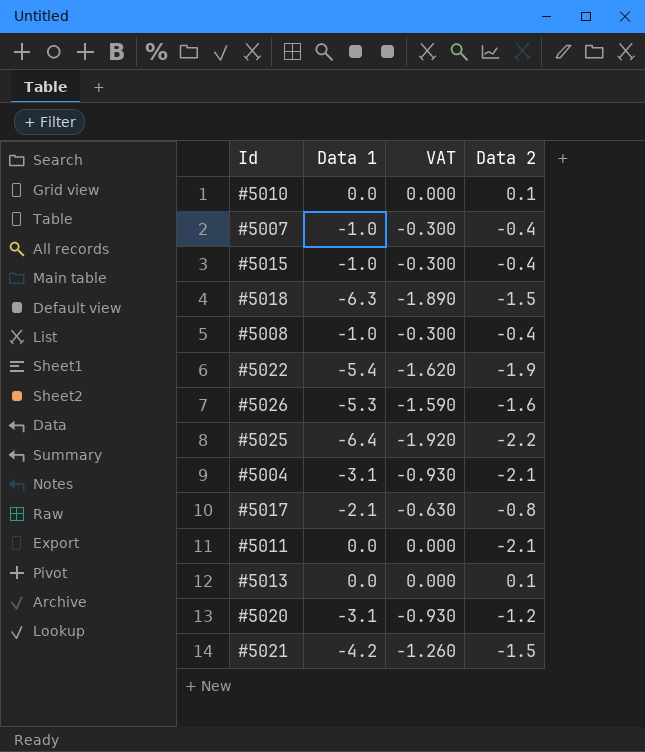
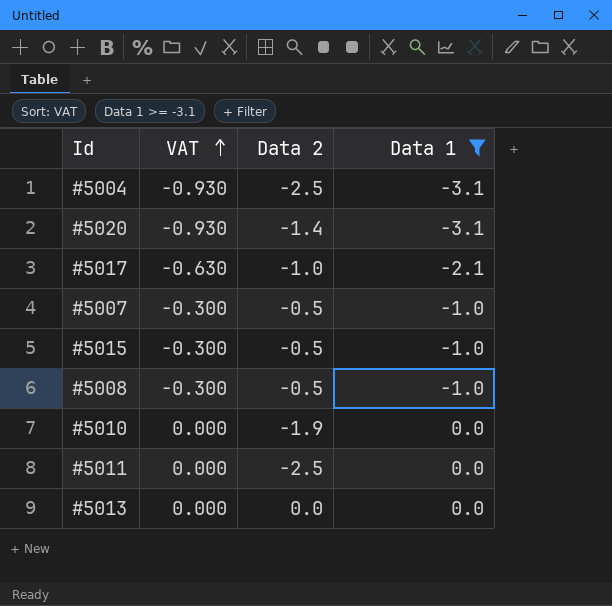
filter: none -> Data 1 >= -3.1
row order: none -> VAT ascending
column Data 1 | position: 2 -> 4
#5004 | Data 2: -2.1 -> -2.5
#5020 | Data 2: -1.2 -> -1.4
#5017 | Data 2: -0.8 -> -1.0
#5007 | Data 2: -0.4 -> -0.5
#5015 | Data 2: -0.4 -> -0.5
#5008 | Data 2: -0.4 -> -0.5
#5010 | Data 2: 0.1 -> -1.9
#5011 | Data 2: -2.1 -> -2.5
#5013 | Data 2: 0.1 -> 0.0

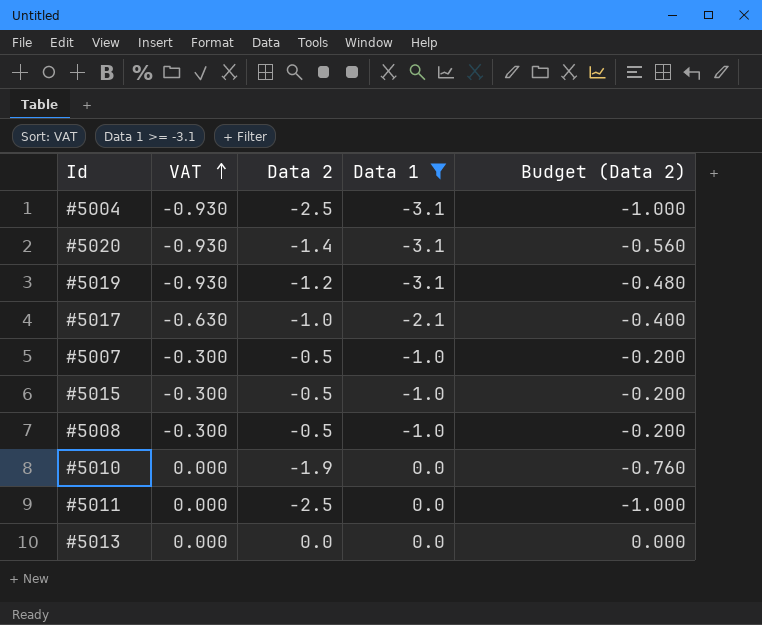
column Budget (Data 2) | formula: none -> [Data 2] * 0.4
row #5019: none -> -0.930 | -1.2 | -3.1 | -0.480

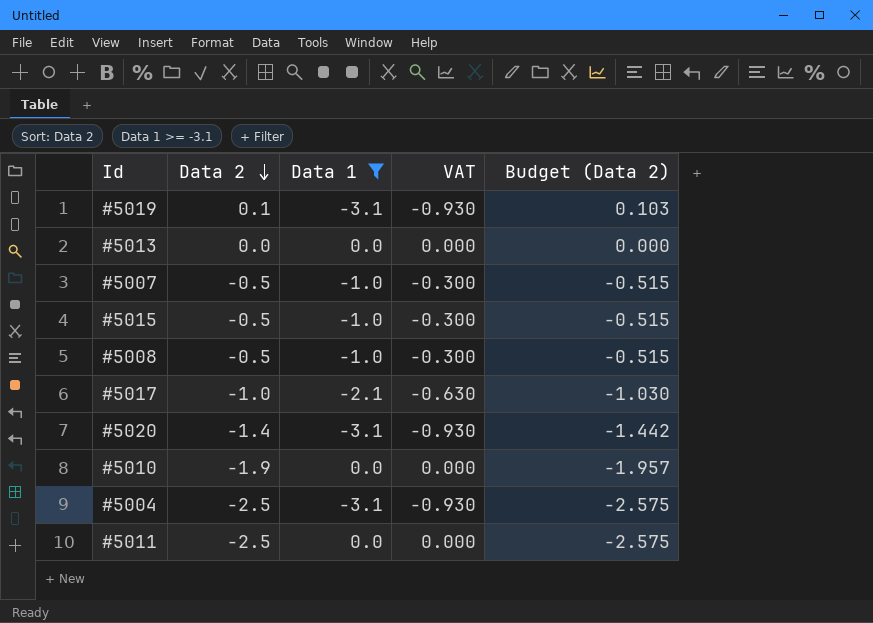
row order: VAT ascending -> Data 2 descending
column VAT | position: 2 -> 4
column Budget (Data 2) | formula: [Data 2] * 0.4 -> [Data 2] * 1.03
#5019 | Data 2: -1.2 -> 0.1

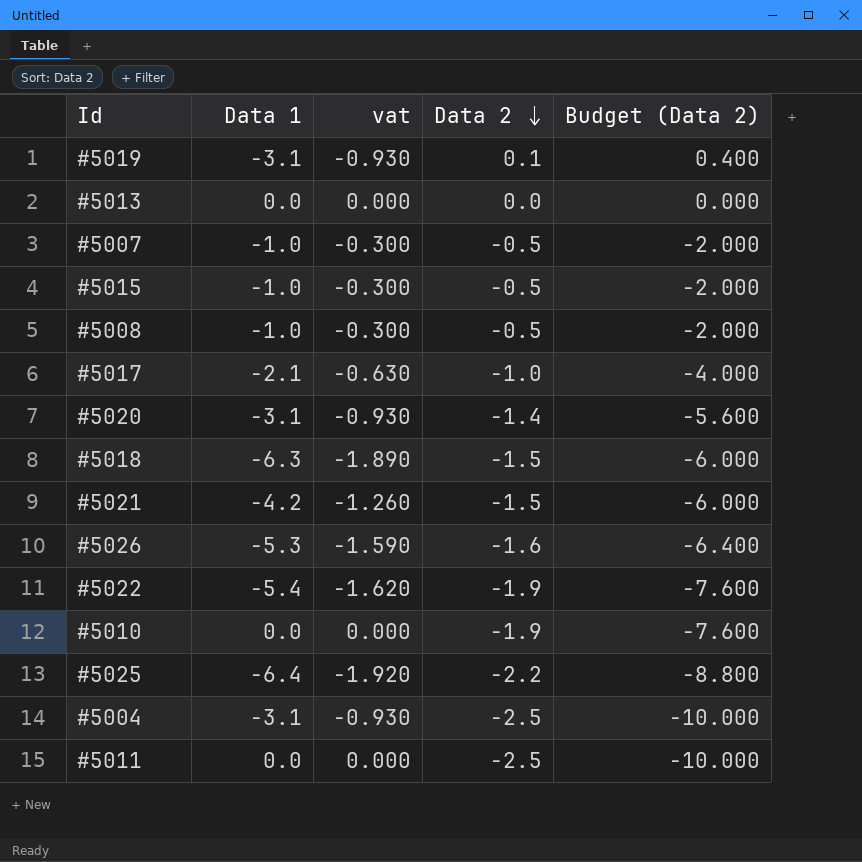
filter: Data 1 >= -3.1 -> none
column name: VAT -> vat
column Data 2 | position: 2 -> 4
column Budget (Data 2) | formula: [Data 2] * 1.03 -> [Data 2] * 4

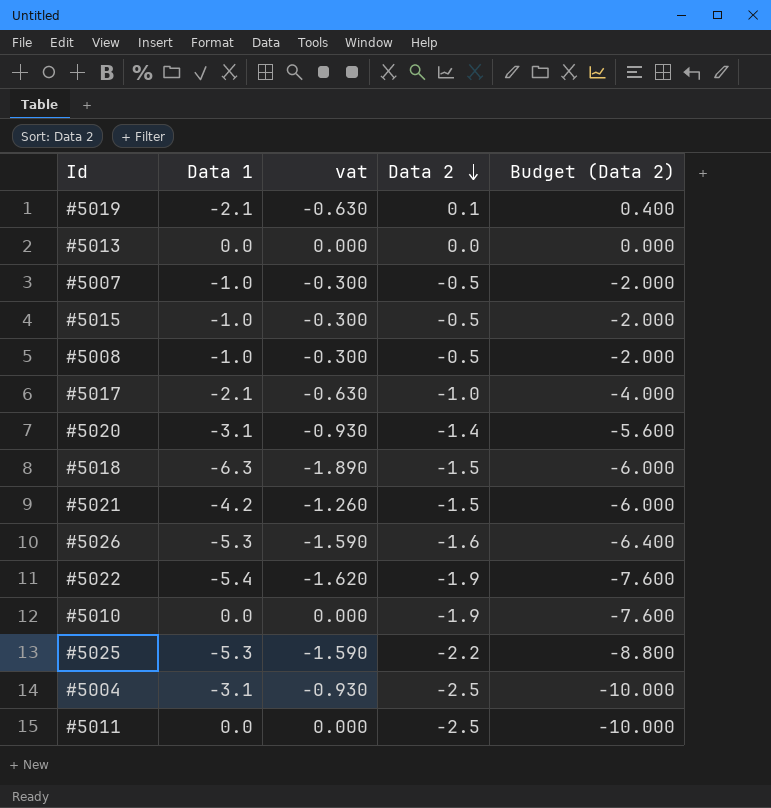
#5019 | Data 1: -3.1 -> -2.1
#5019 | vat: -0.930 -> -0.630
#5025 | Data 1: -6.4 -> -5.3
#5025 | vat: -1.920 -> -1.590

